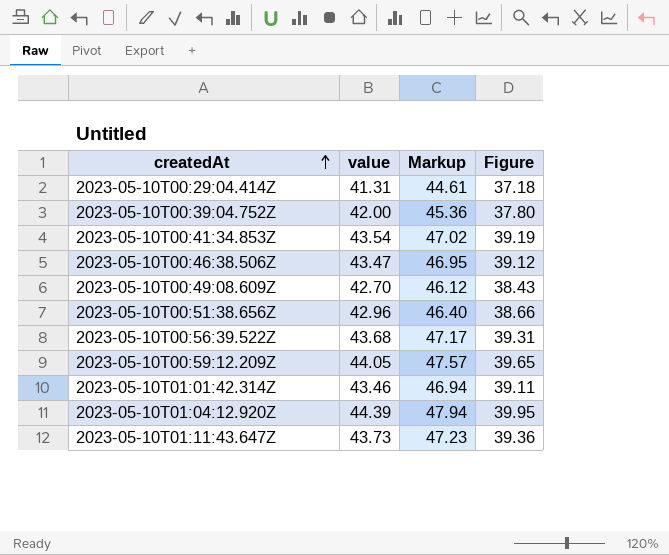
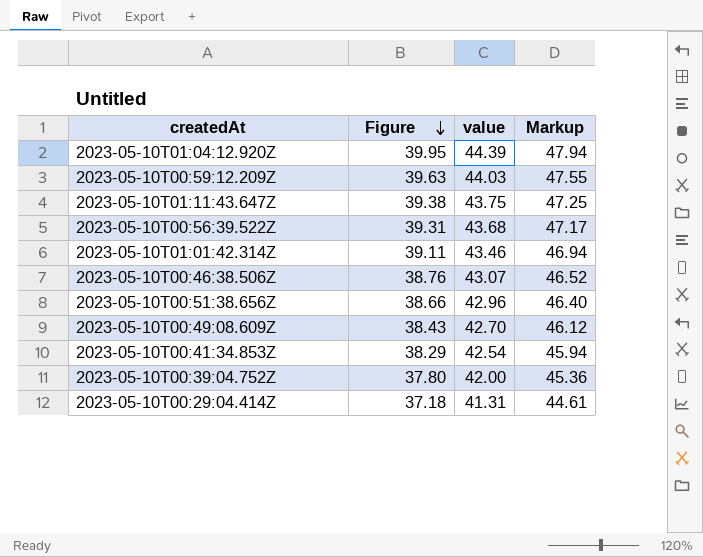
row order: createdAt ascending -> Figure descending
column Figure | position: 4 -> 2
2023-05-10T00:59:12.209Z | Figure: 39.65 -> 39.63
2023-05-10T00:59:12.209Z | value: 44.05 -> 44.03
2023-05-10T00:59:12.209Z | Markup: 47.57 -> 47.55
2023-05-10T01:11:43.647Z | Figure: 39.36 -> 39.38
2023-05-10T01:11:43.647Z | value: 43.73 -> 43.75
2023-05-10T01:11:43.647Z | Markup: 47.23 -> 47.25
2023-05-10T00:46:38.506Z | Figure: 39.12 -> 38.76
2023-05-10T00:46:38.506Z | value: 43.47 -> 43.07
2023-05-10T00:46:38.506Z | Markup: 46.95 -> 46.52
2023-05-10T00:41:34.853Z | Figure: 39.19 -> 38.29
2023-05-10T00:41:34.853Z | value: 43.54 -> 42.54
2023-05-10T00:41:34.853Z | Markup: 47.02 -> 45.94

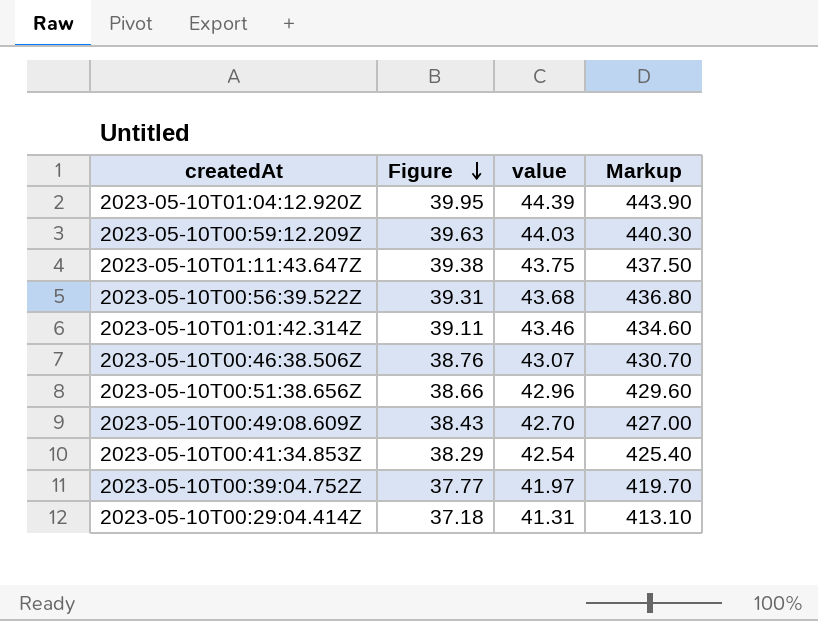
column Markup | formula: [value] * 1.08 -> [value] * 10
2023-05-10T00:39:04.752Z | Figure: 37.80 -> 37.77
2023-05-10T00:39:04.752Z | value: 42.00 -> 41.97

